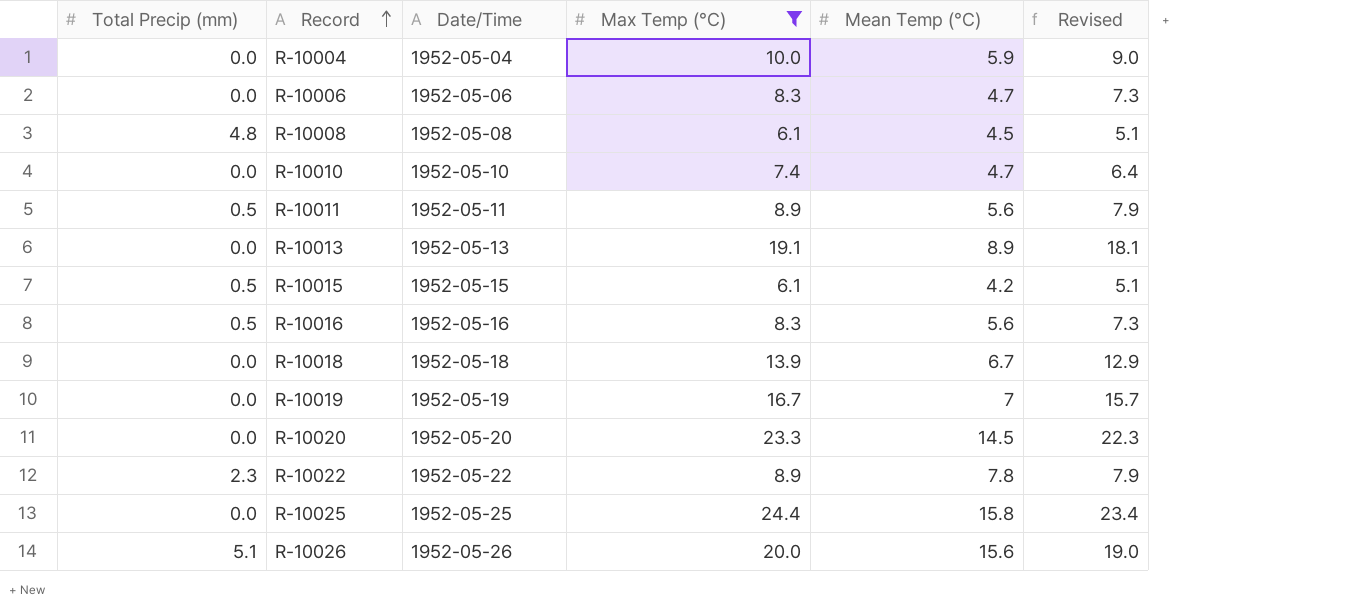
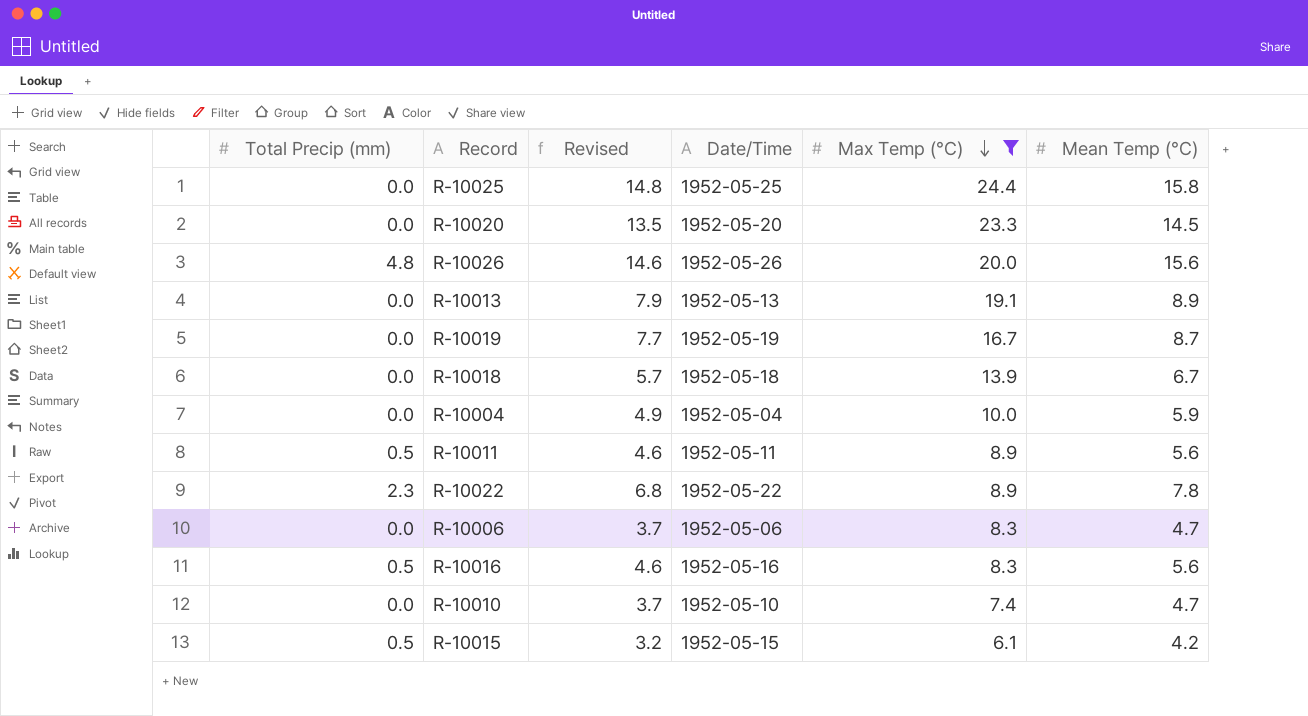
row order: Record ascending -> Max Temp (°C) descending
column Revised | formula: [Max Temp (°C)] - 1 -> [Mean Temp (°C)] - 1
column Revised | position: 6 -> 3
row R-10008: 4.8 | 1952-05-08 | 6.1 | 4.5 | 5.1 -> none
R-10026 | Total Precip (mm): 5.1 -> 4.8
R-10019 | Mean Temp (°C): 7 -> 8.7

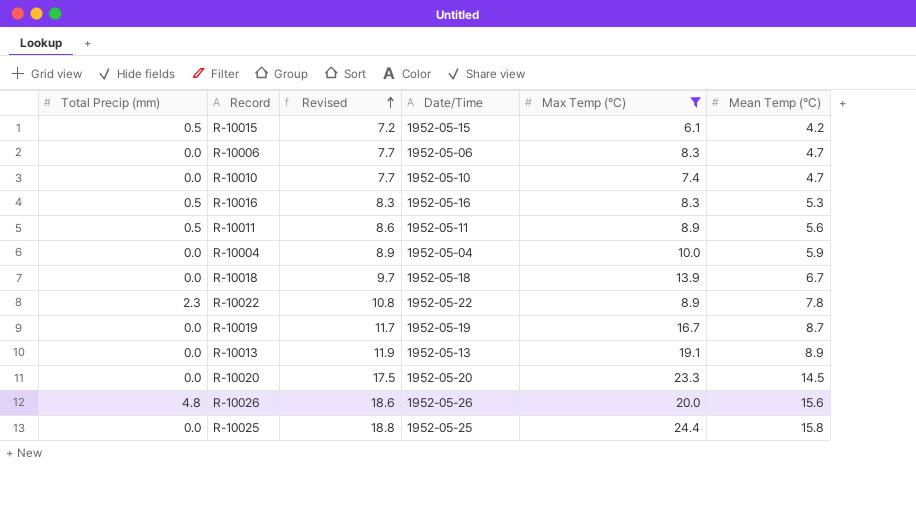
row order: Max Temp (°C) descending -> Revised ascending
column Revised | formula: [Mean Temp (°C)] - 1 -> [Mean Temp (°C)] + 3
R-10016 | Mean Temp (°C): 5.6 -> 5.3

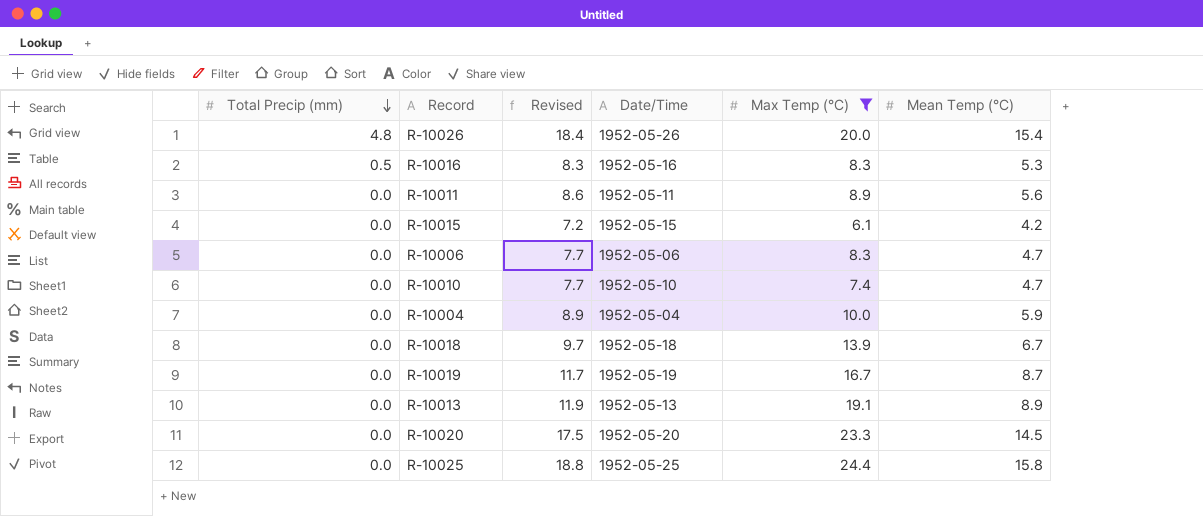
row order: Revised ascending -> Total Precip (mm) descending
row R-10022: 2.3 | 10.8 | 1952-05-22 | 8.9 | 7.8 -> none
R-10026 | Revised: 18.6 -> 18.4
R-10026 | Mean Temp (°C): 15.6 -> 15.4
R-10011 | Total Precip (mm): 0.5 -> 0.0
R-10015 | Total Precip (mm): 0.5 -> 0.0

